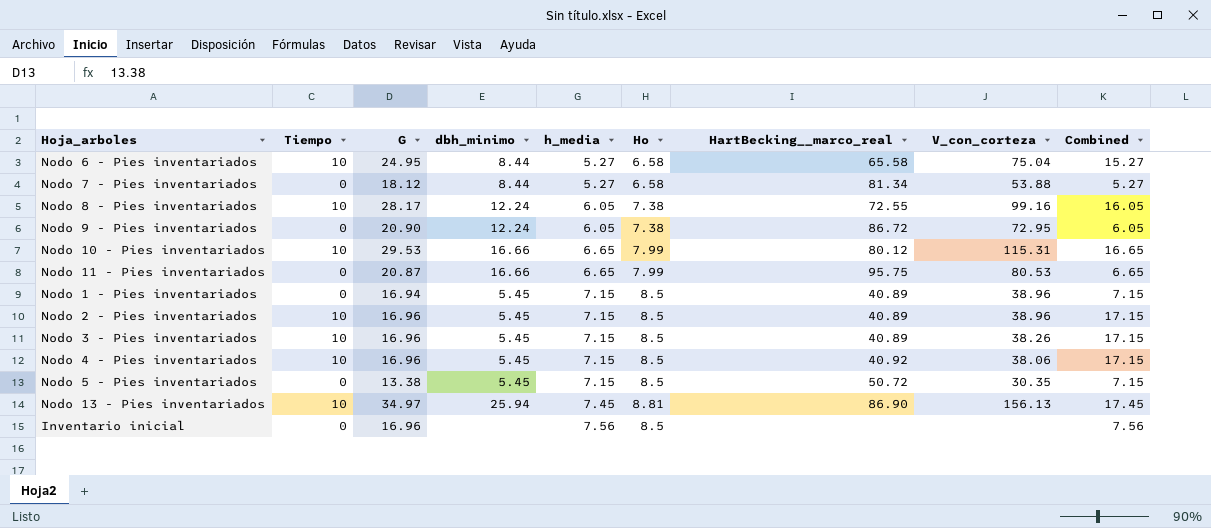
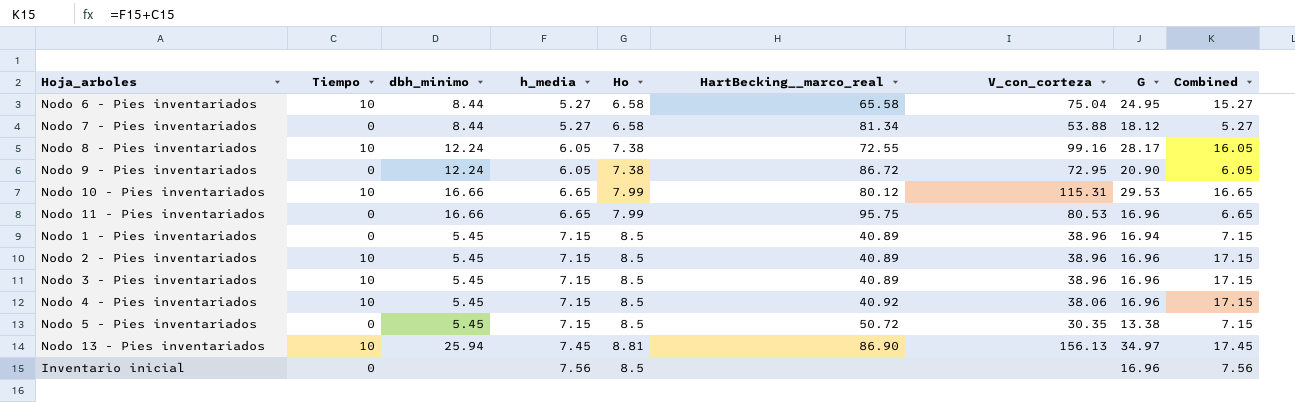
column G | position: 3 -> 8
Nodo 11 - Pies inventariados | G: 20.87 -> 16.96
Nodo 3 - Pies inventariados | V_con_corteza: 38.26 -> 38.96

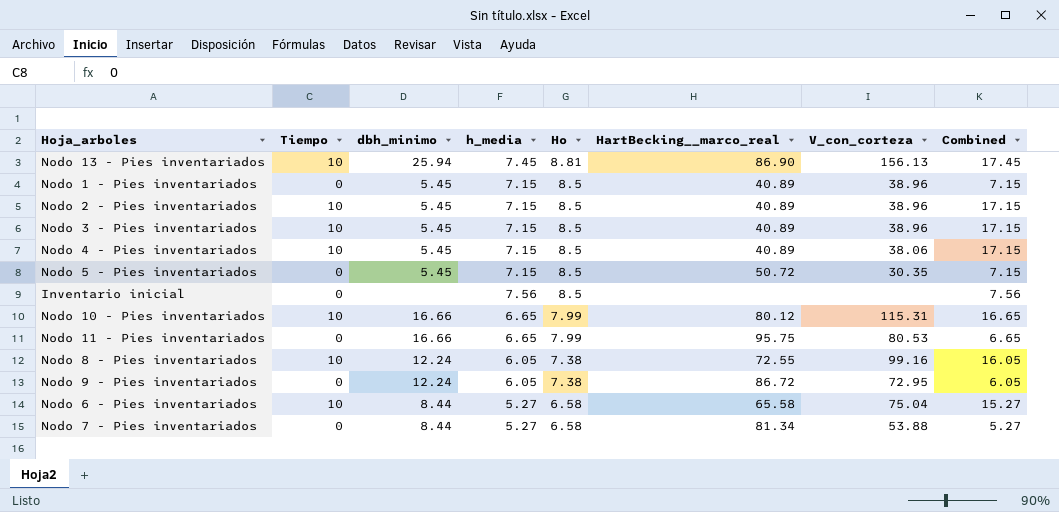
row order: h_media ascending -> Ho descending
column G | position: 8 -> none
Nodo 4 - Pies inventariados | HartBecking__marco_real: 40.92 -> 40.89

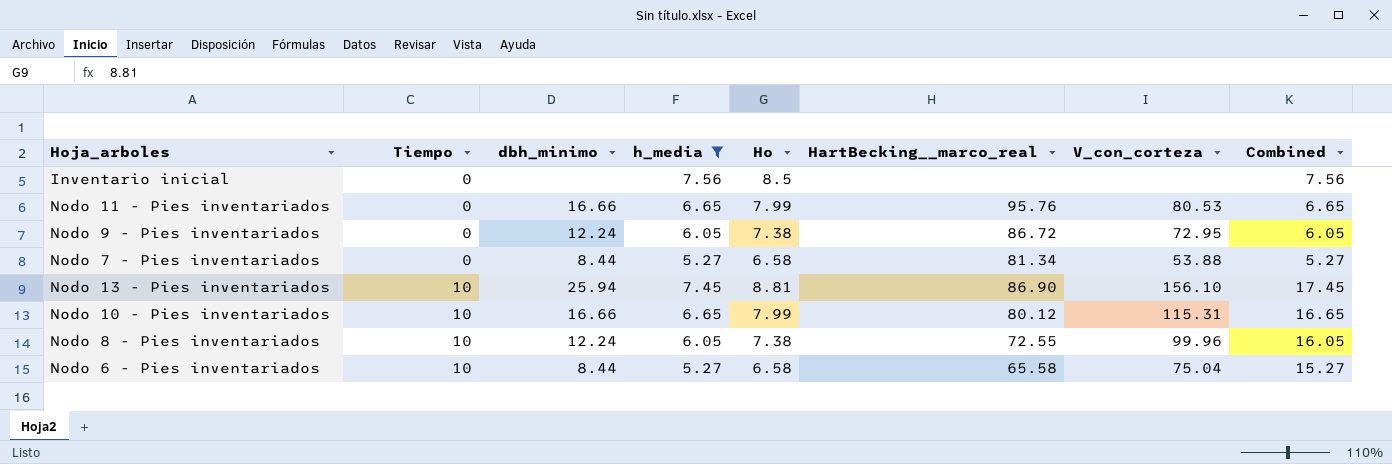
filter: none -> h_media != 7.15
row order: Ho descending -> Tiempo ascending
Nodo 11 - Pies inventariados | HartBecking__marco_real: 95.75 -> 95.76
Nodo 13 - Pies inventariados | V_con_corteza: 156.13 -> 156.10
Nodo 8 - Pies inventariados | V_con_corteza: 99.16 -> 99.96

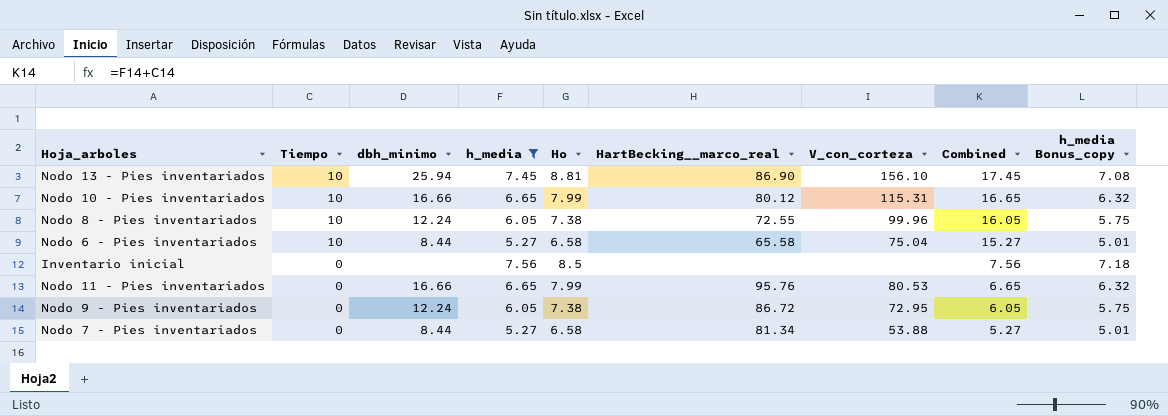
row order: Tiempo ascending -> Tiempo descending
column h_media Bonus_copy | formula: none -> [h_media] * 0.95

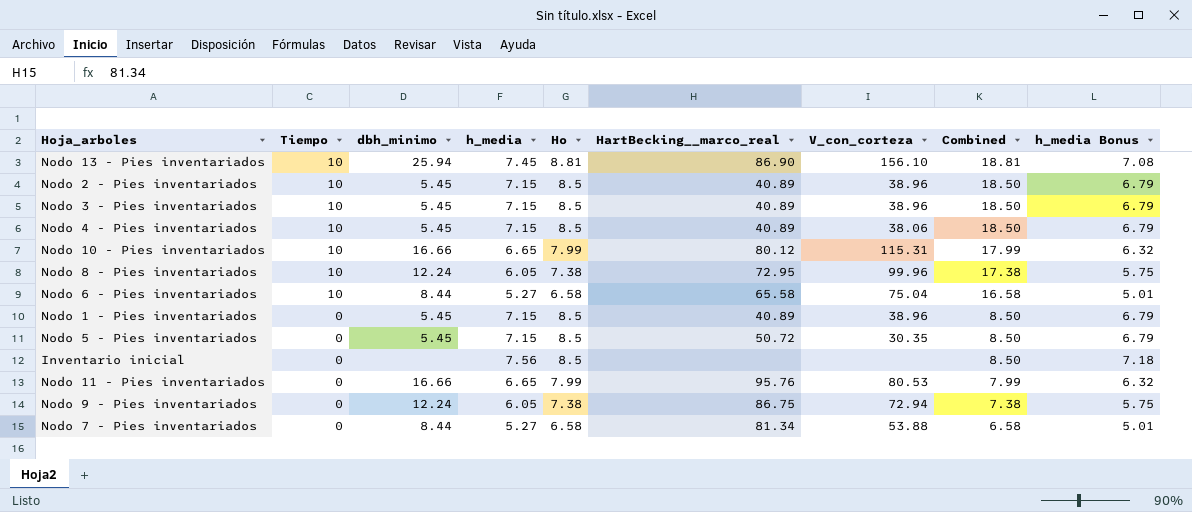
filter: h_media != 7.15 -> none
column Combined | formula: [Tiempo] + [h_media] -> [Tiempo] + [Ho]
column name: h_media Bonus_copy -> h_media Bonus
Nodo 8 - Pies inventariados | HartBecking__marco_real: 72.55 -> 72.95
Nodo 9 - Pies inventariados | HartBecking__marco_real: 86.72 -> 86.75
Nodo 9 - Pies inventariados | V_con_corteza: 72.95 -> 72.94

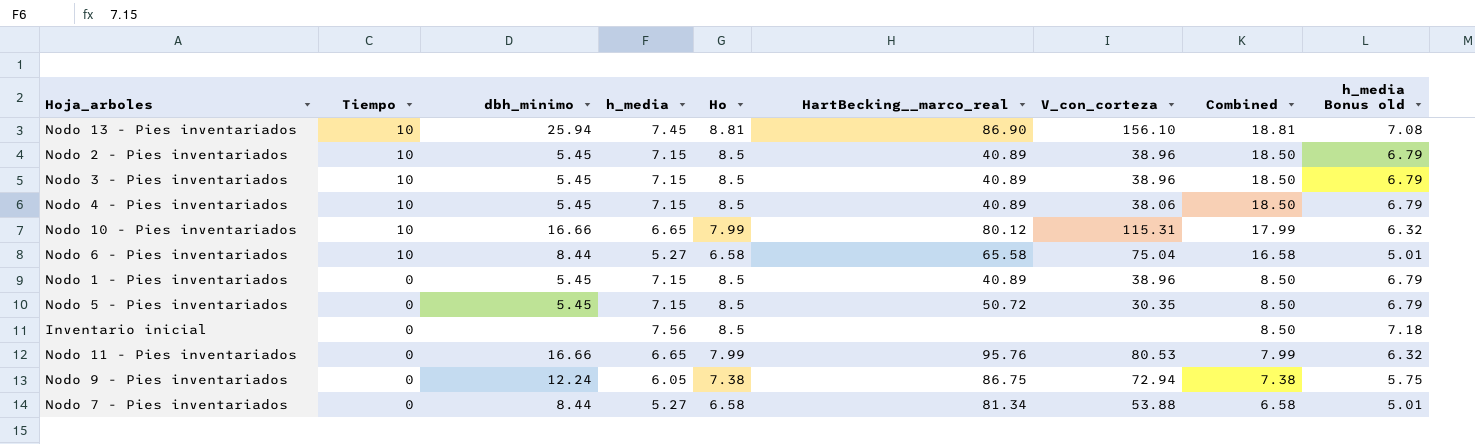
column name: h_media Bonus -> h_media Bonus old
row Nodo 8 - Pies inventariados: 10 | 12.24 | 6.05 | 7.38 | 72.95 | 99.96 | 17.38 | 5.75 -> none

